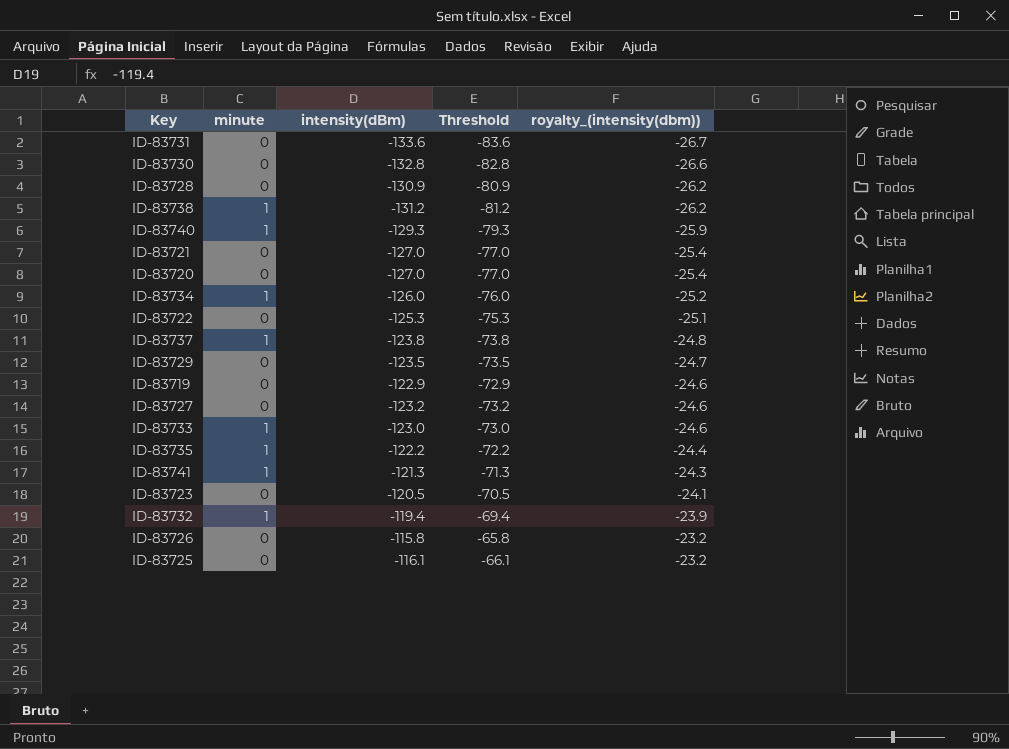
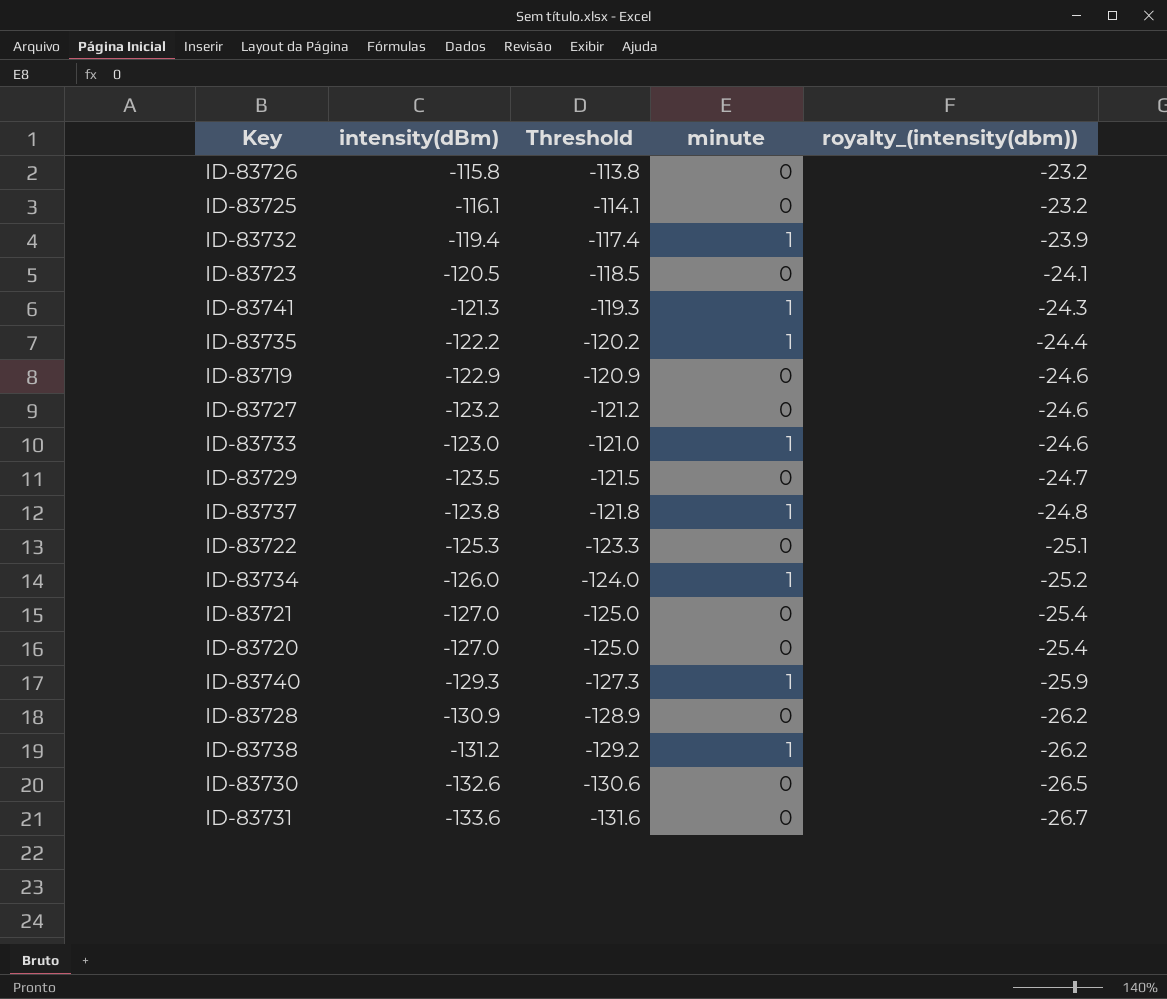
row order: royalty_(intensity(dbm)) ascending -> royalty_(intensity(dbm)) descending
column Threshold | formula: [intensity(dBm)] + 50 -> [intensity(dBm)] + 2
column minute | position: 2 -> 4
ID-83730 | intensity(dBm): -132.8 -> -132.6
ID-83730 | royalty_(intensity(dbm)): -26.6 -> -26.5

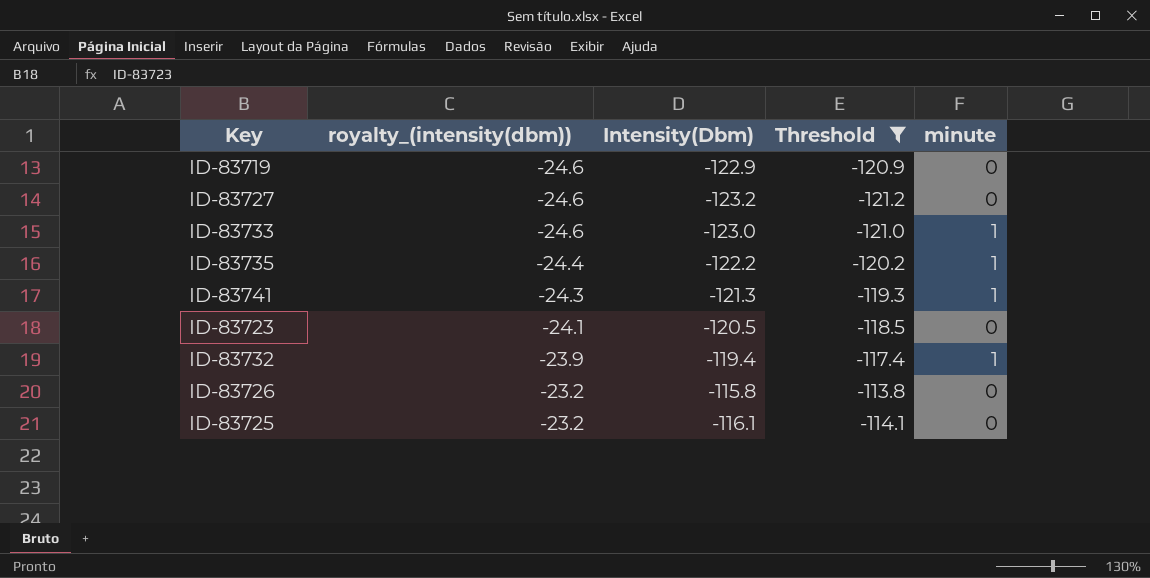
filter: none -> Threshold >= -121.2
row order: royalty_(intensity(dbm)) descending -> royalty_(intensity(dbm)) ascending
column royalty_(intensity(dbm)) | position: 5 -> 2
column name: intensity(dBm) -> Intensity(Dbm)

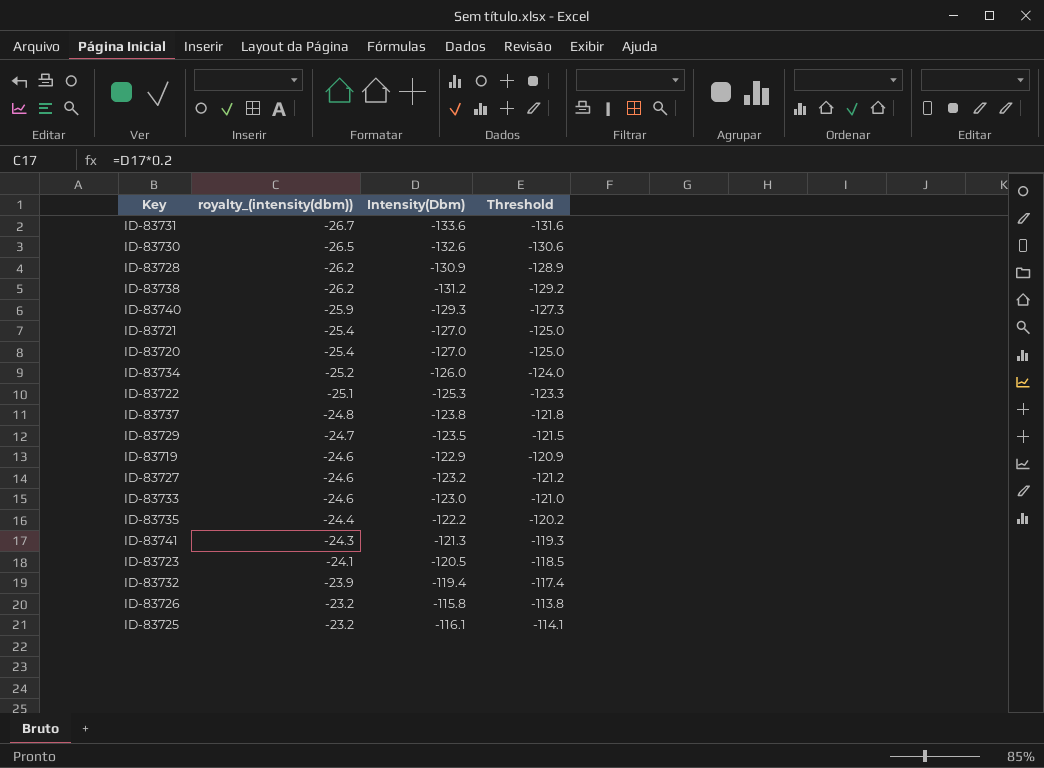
filter: Threshold >= -121.2 -> none
column minute | position: 5 -> none

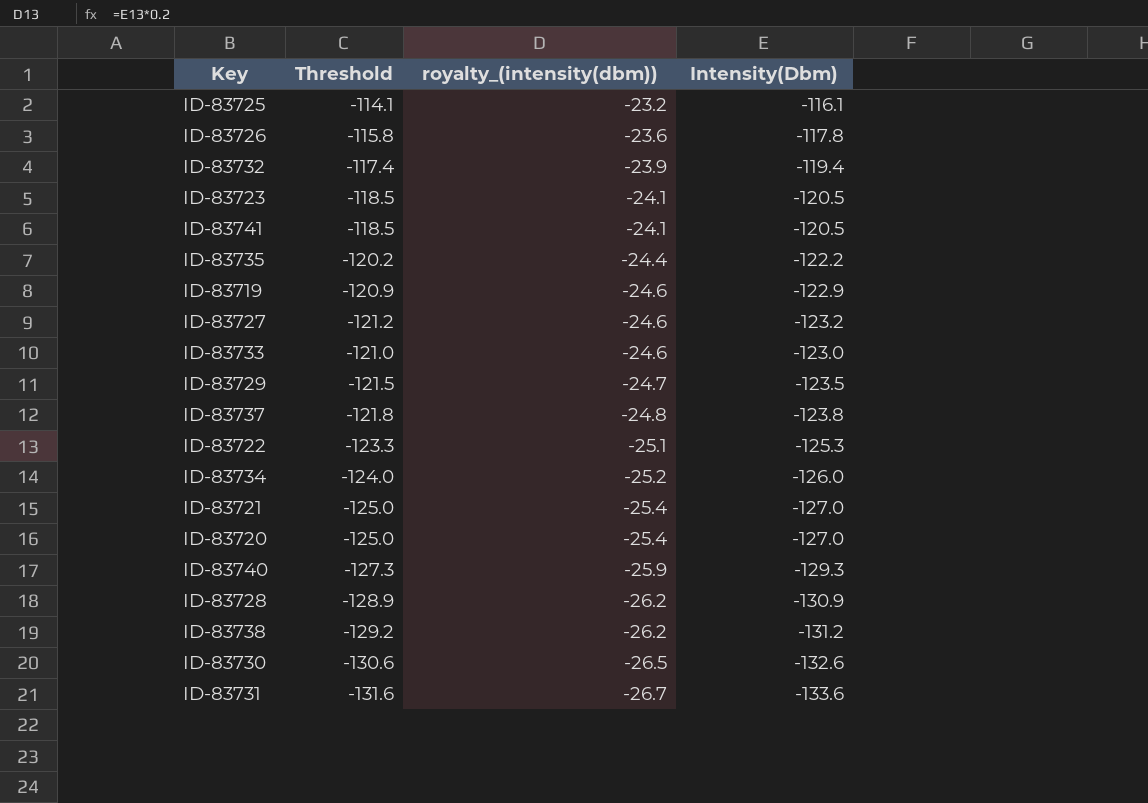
row order: royalty_(intensity(dbm)) ascending -> royalty_(intensity(dbm)) descending
column Threshold | position: 4 -> 2
ID-83726 | Threshold: -113.8 -> -115.8
ID-83726 | royalty_(intensity(dbm)): -23.2 -> -23.6
ID-83726 | Intensity(Dbm): -115.8 -> -117.8
ID-83741 | Threshold: -119.3 -> -118.5
ID-83741 | royalty_(intensity(dbm)): -24.3 -> -24.1
ID-83741 | Intensity(Dbm): -121.3 -> -120.5

